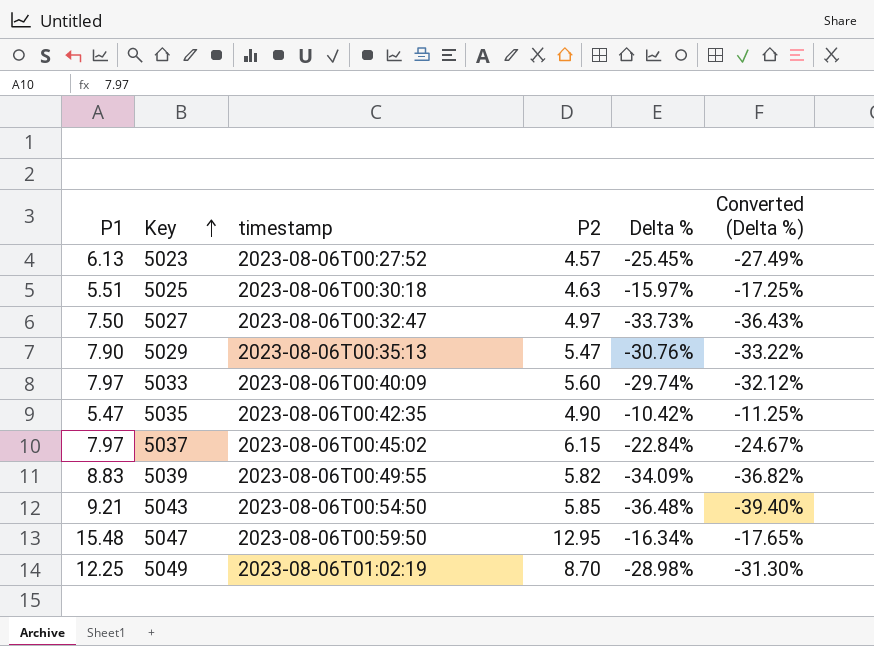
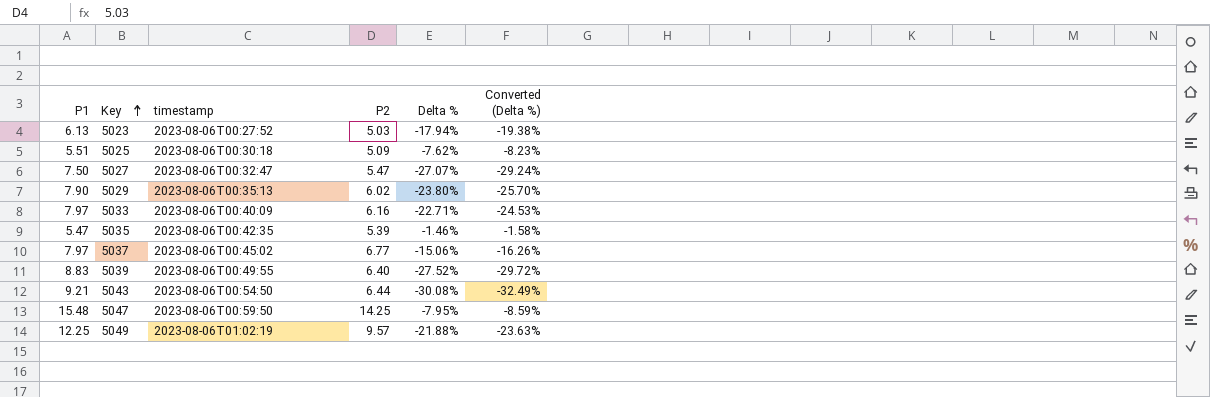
5023 | P2: 4.57 -> 5.03
5023 | Delta %: -25.45% -> -17.94%
5023 | Converted (Delta %): -27.49% -> -19.38%
5025 | P2: 4.63 -> 5.09
5025 | Delta %: -15.97% -> -7.62%
5025 | Converted (Delta %): -17.25% -> -8.23%
5027 | P2: 4.97 -> 5.47
5027 | Delta %: -33.73% -> -27.07%
5027 | Converted (Delta %): -36.43% -> -29.24%
5029 | P2: 5.47 -> 6.02
5029 | Delta %: -30.76% -> -23.80%
5029 | Converted (Delta %): -33.22% -> -25.70%
5033 | P2: 5.60 -> 6.16
5033 | Delta %: -29.74% -> -22.71%
5033 | Converted (Delta %): -32.12% -> -24.53%
5035 | P2: 4.90 -> 5.39
5035 | Delta %: -10.42% -> -1.46%
5035 | Converted (Delta %): -11.25% -> -1.58%
5037 | P2: 6.15 -> 6.77
5037 | Delta %: -22.84% -> -15.06%
5037 | Converted (Delta %): -24.67% -> -16.26%
5039 | P2: 5.82 -> 6.40
5039 | Delta %: -34.09% -> -27.52%
5039 | Converted (Delta %): -36.82% -> -29.72%
5043 | P2: 5.85 -> 6.44
5043 | Delta %: -36.48% -> -30.08%
5043 | Converted (Delta %): -39.40% -> -32.49%
5047 | P2: 12.95 -> 14.25
5047 | Delta %: -16.34% -> -7.95%
5047 | Converted (Delta %): -17.65% -> -8.59%
5049 | P2: 8.70 -> 9.57
5049 | Delta %: -28.98% -> -21.88%
5049 | Converted (Delta %): -31.30% -> -23.63%

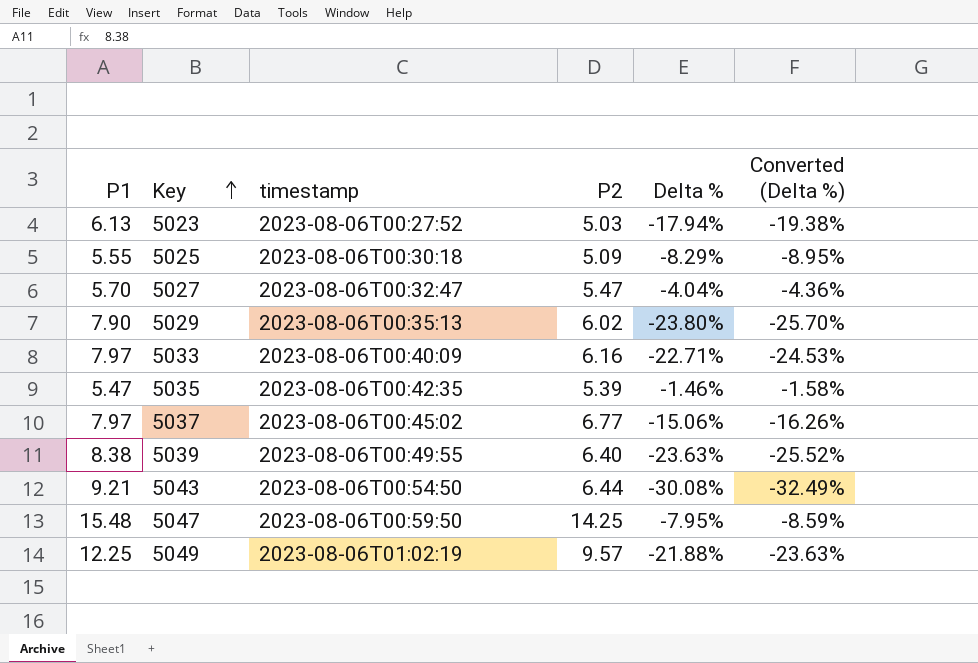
5025 | P1: 5.51 -> 5.55
5025 | Delta %: -7.62% -> -8.29%
5025 | Converted (Delta %): -8.23% -> -8.95%
5027 | P1: 7.50 -> 5.70
5027 | Delta %: -27.07% -> -4.04%
5027 | Converted (Delta %): -29.24% -> -4.36%
5039 | P1: 8.83 -> 8.38
5039 | Delta %: -27.52% -> -23.63%
5039 | Converted (Delta %): -29.72% -> -25.52%

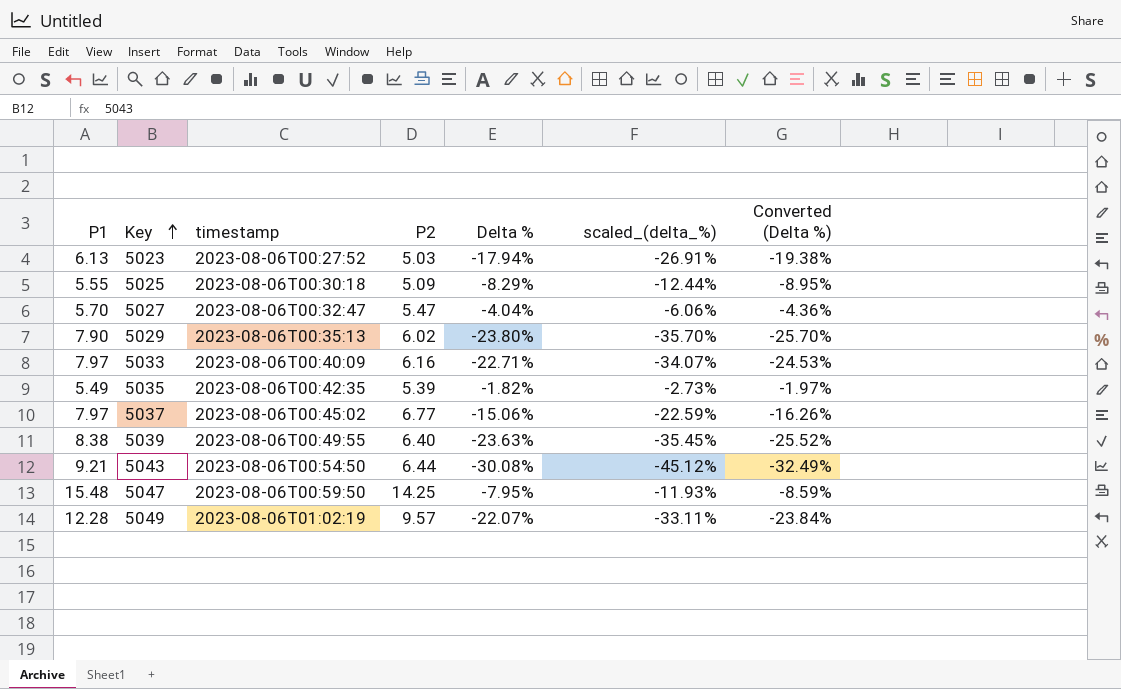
column scaled_(delta_%) | formula: none -> [Delta %] * 1.5
5035 | P1: 5.47 -> 5.49
5035 | Delta %: -1.46% -> -1.82%
5035 | Converted (Delta %): -1.58% -> -1.97%
5049 | P1: 12.25 -> 12.28
5049 | Delta %: -21.88% -> -22.07%
5049 | Converted (Delta %): -23.63% -> -23.84%

